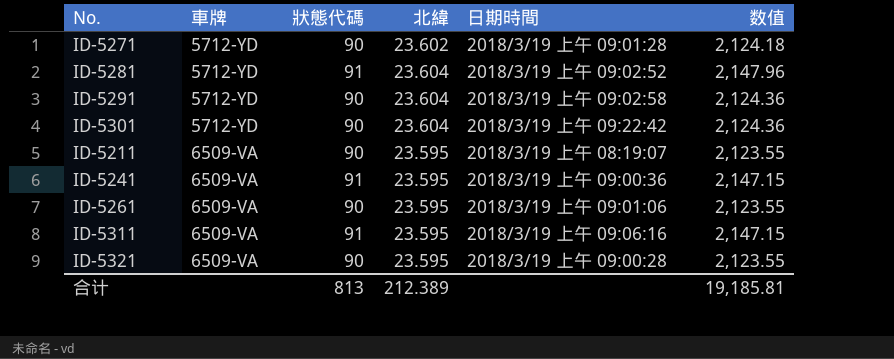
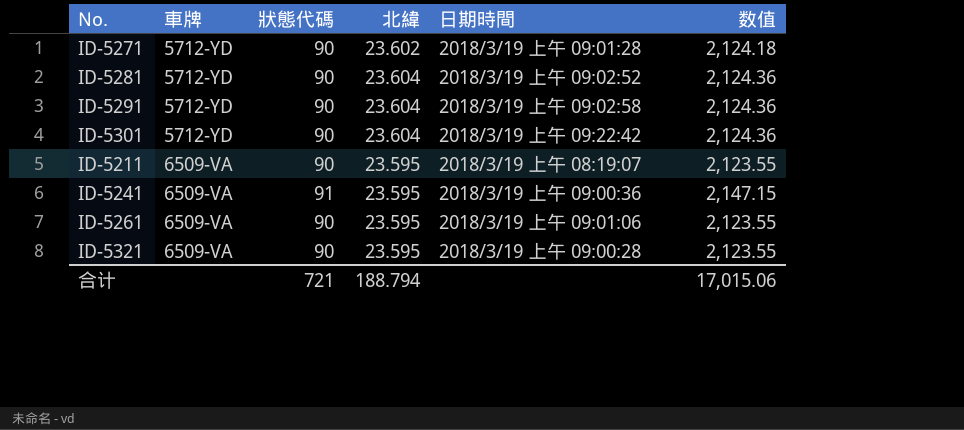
row ID-5311: 6509-VA | 91 | 23.595 | 2018/3/19 上午 09:06:16 | 2,147.15 -> none
ID-5281 | 狀態代碼: 91 -> 90
ID-5281 | 数值: 2,147.96 -> 2,124.36
合计 | 狀態代碼: 813 -> 721
合计 | 北緯: 212.389 -> 188.794
合计 | 数值: 19,185.81 -> 17,015.06

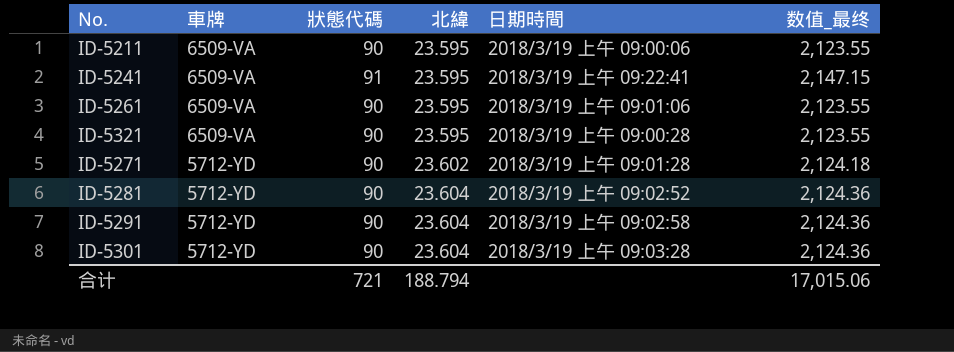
row order: 車牌 ascending -> 車牌 descending
column name: 数值 -> 数值_最终
ID-5211 | 日期時間: 2018/3/19 上午 08:19:07 -> 2018/3/19 上午 09:00:06
ID-5241 | 日期時間: 2018/3/19 上午 09:00:36 -> 2018/3/19 上午 09:22:41
ID-5301 | 日期時間: 2018/3/19 上午 09:22:42 -> 2018/3/19 上午 09:03:28

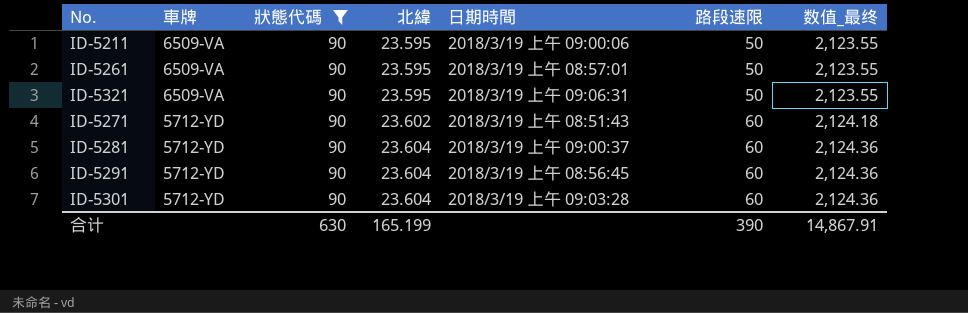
filter: none -> 狀態代碼 = 90
column 路段速限 | position: none -> 6
ID-5261 | 日期時間: 2018/3/19 上午 09:01:06 -> 2018/3/19 上午 08:57:01
ID-5321 | 日期時間: 2018/3/19 上午 09:00:28 -> 2018/3/19 上午 09:06:31
ID-5271 | 日期時間: 2018/3/19 上午 09:01:28 -> 2018/3/19 上午 08:51:43
ID-5281 | 日期時間: 2018/3/19 上午 09:02:52 -> 2018/3/19 上午 09:00:37
ID-5291 | 日期時間: 2018/3/19 上午 09:02:58 -> 2018/3/19 上午 08:56:45
合计 | 狀態代碼: 721 -> 630
合计 | 北緯: 188.794 -> 165.199
合计 | 数值_最终: 17,015.06 -> 14,867.91

